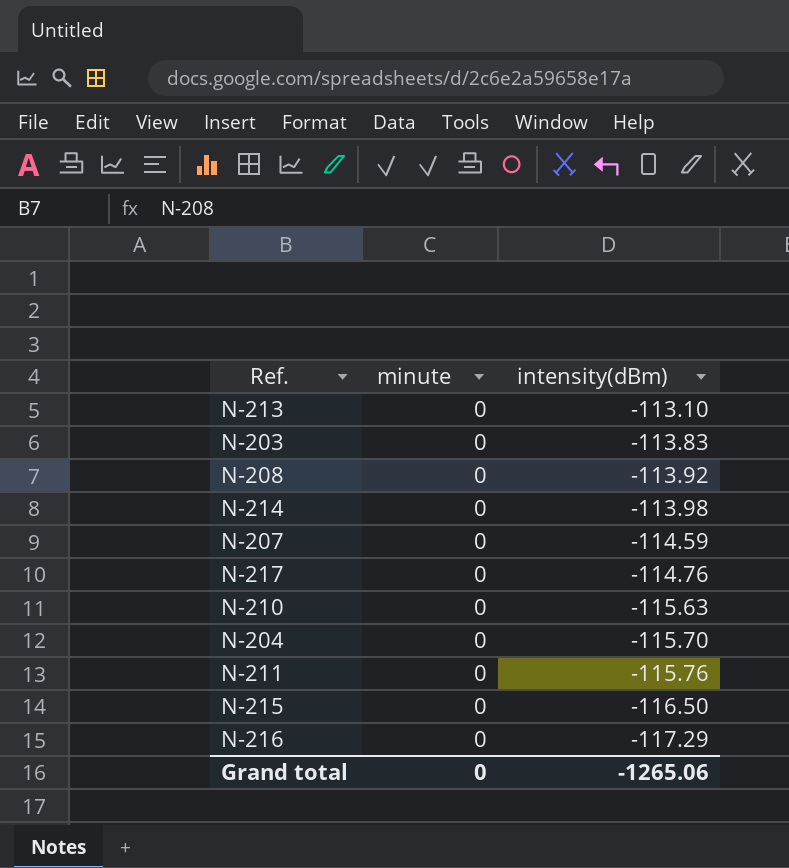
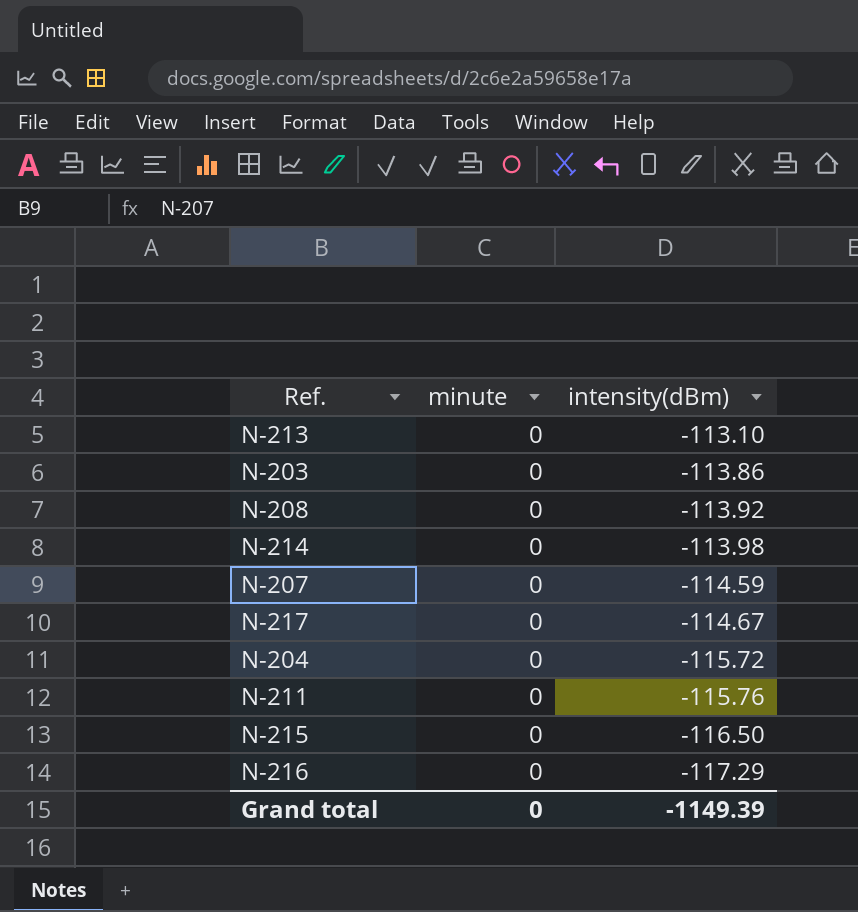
row N-210: 0 | -115.63 -> none
N-203 | intensity(dBm): -113.83 -> -113.86
N-217 | intensity(dBm): -114.76 -> -114.67
N-204 | intensity(dBm): -115.70 -> -115.72
Grand total | intensity(dBm): -1265.06 -> -1149.39

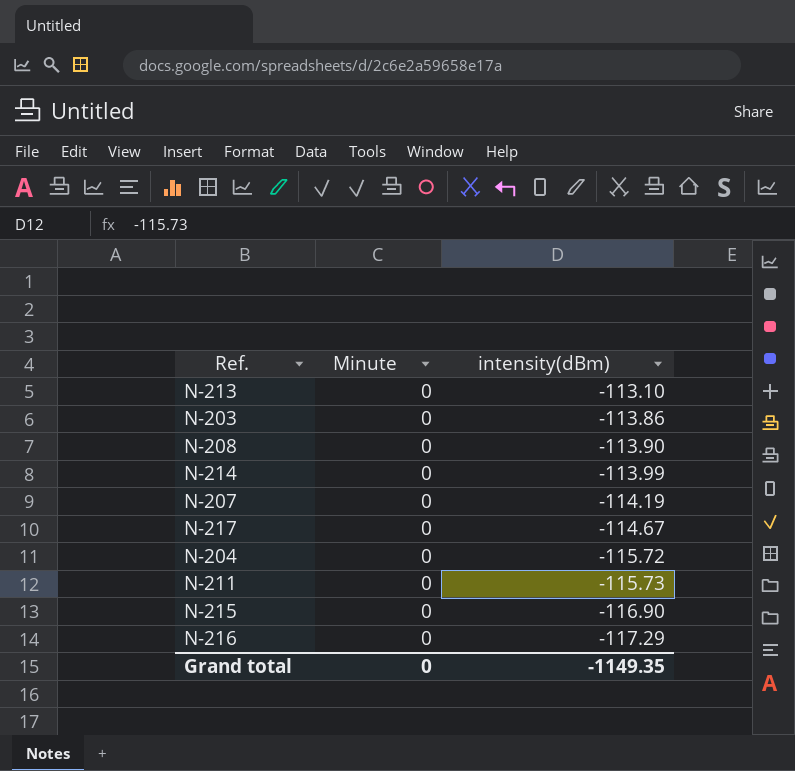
column name: minute -> Minute
N-208 | intensity(dBm): -113.92 -> -113.90
N-214 | intensity(dBm): -113.98 -> -113.99
N-207 | intensity(dBm): -114.59 -> -114.19
N-211 | intensity(dBm): -115.76 -> -115.73
N-215 | intensity(dBm): -116.50 -> -116.90
Grand total | intensity(dBm): -1149.39 -> -1149.35

